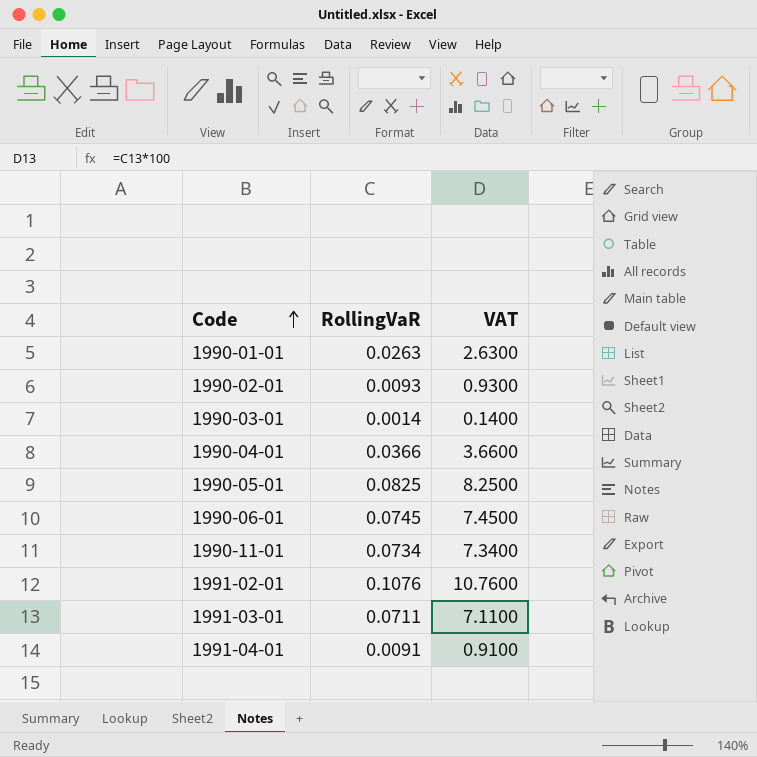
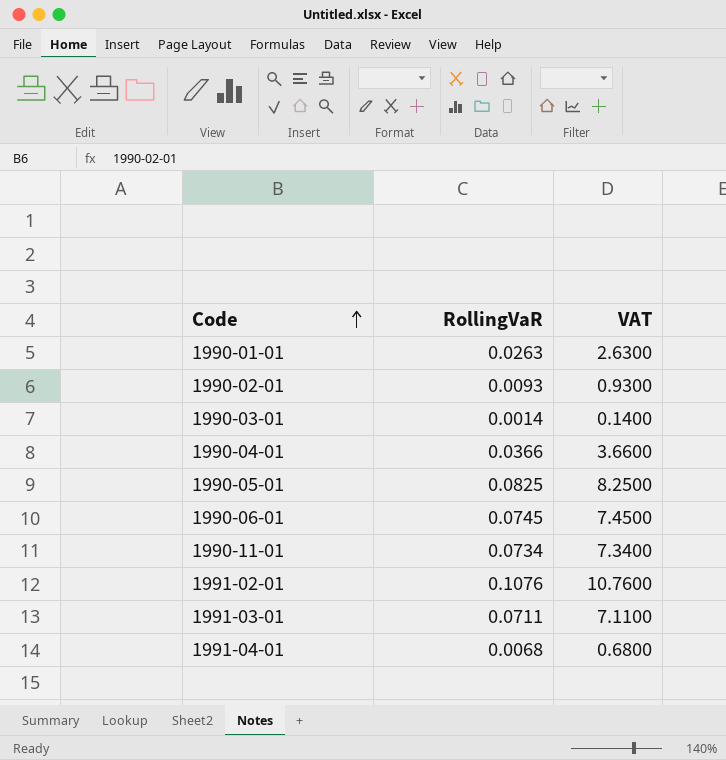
1991-04-01 | RollingVaR: 0.0091 -> 0.0068
1991-04-01 | VAT: 0.9100 -> 0.6800

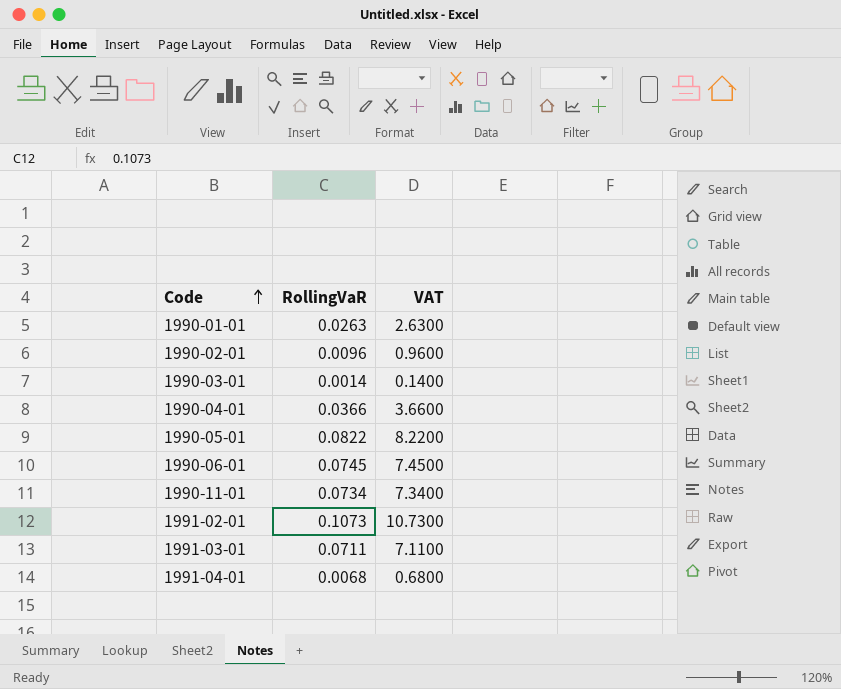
1990-02-01 | RollingVaR: 0.0093 -> 0.0096
1990-02-01 | VAT: 0.9300 -> 0.9600
1990-05-01 | RollingVaR: 0.0825 -> 0.0822
1990-05-01 | VAT: 8.2500 -> 8.2200
1991-02-01 | RollingVaR: 0.1076 -> 0.1073
1991-02-01 | VAT: 10.7600 -> 10.7300

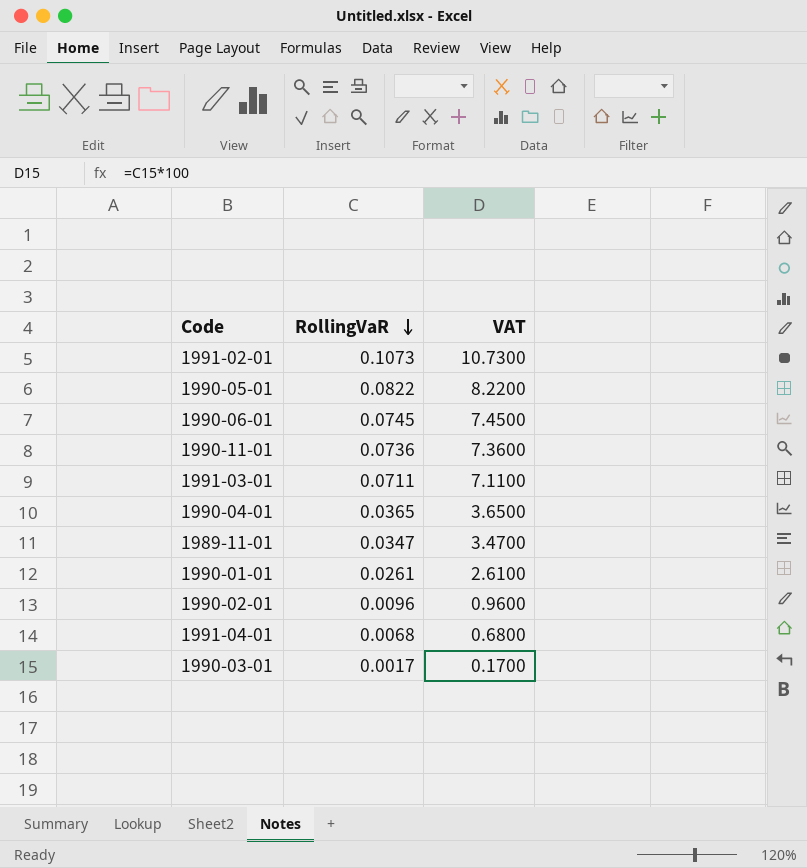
row order: Code ascending -> RollingVaR descending
1990-11-01 | RollingVaR: 0.0734 -> 0.0736
1990-11-01 | VAT: 7.3400 -> 7.3600
1990-04-01 | RollingVaR: 0.0366 -> 0.0365
1990-04-01 | VAT: 3.6600 -> 3.6500
row 1989-11-01: none -> 0.0347 | 3.4700
1990-01-01 | RollingVaR: 0.0263 -> 0.0261
1990-01-01 | VAT: 2.6300 -> 2.6100
1990-03-01 | RollingVaR: 0.0014 -> 0.0017
1990-03-01 | VAT: 0.1400 -> 0.1700

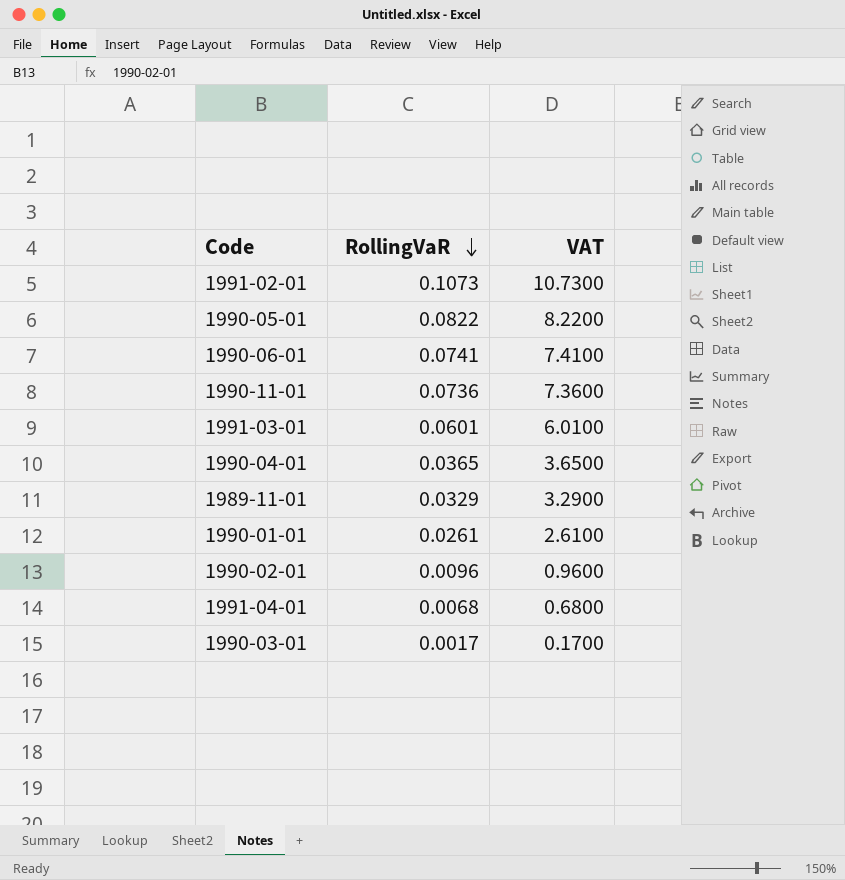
1990-06-01 | RollingVaR: 0.0745 -> 0.0741
1990-06-01 | VAT: 7.4500 -> 7.4100
1991-03-01 | RollingVaR: 0.0711 -> 0.0601
1991-03-01 | VAT: 7.1100 -> 6.0100
1989-11-01 | RollingVaR: 0.0347 -> 0.0329
1989-11-01 | VAT: 3.4700 -> 3.2900

